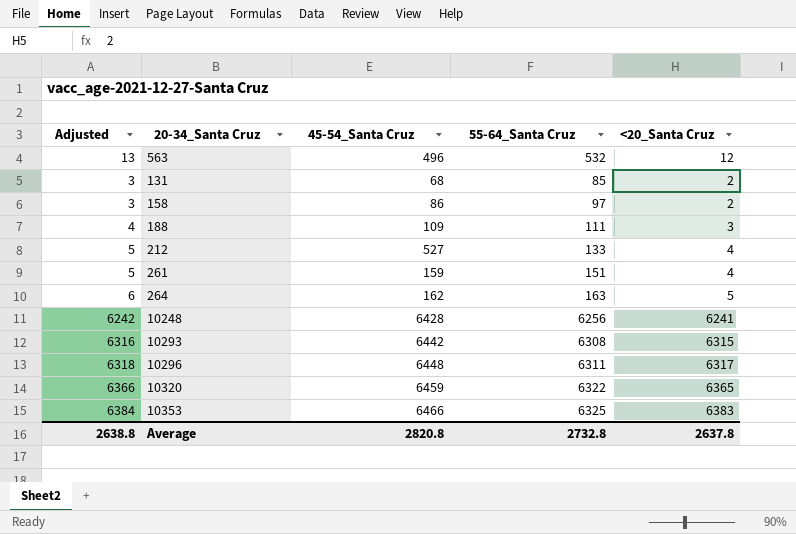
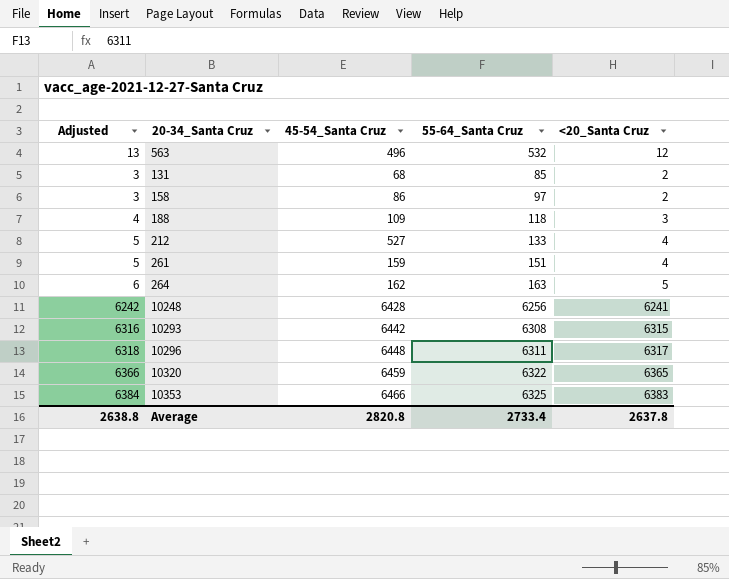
188 | 55-64_Santa Cruz: 111 -> 118
Average | 55-64_Santa Cruz: 2732.8 -> 2733.4

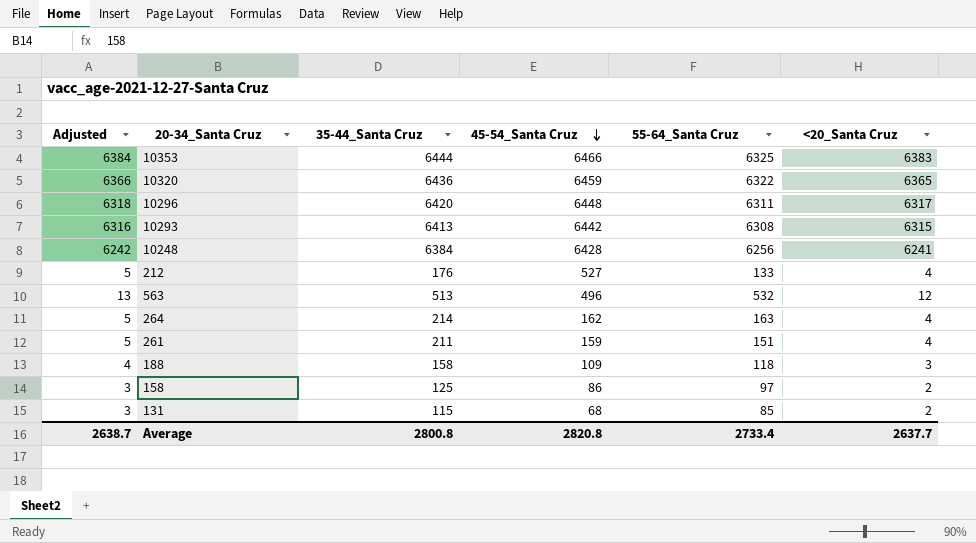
row order: none -> 45-54_Santa Cruz descending
column 35-44_Santa Cruz | position: none -> 3
264 | Adjusted: 6 -> 5
264 | <20_Santa Cruz: 5 -> 4
Average | Adjusted: 2638.8 -> 2638.7
Average | <20_Santa Cruz: 2637.8 -> 2637.7

